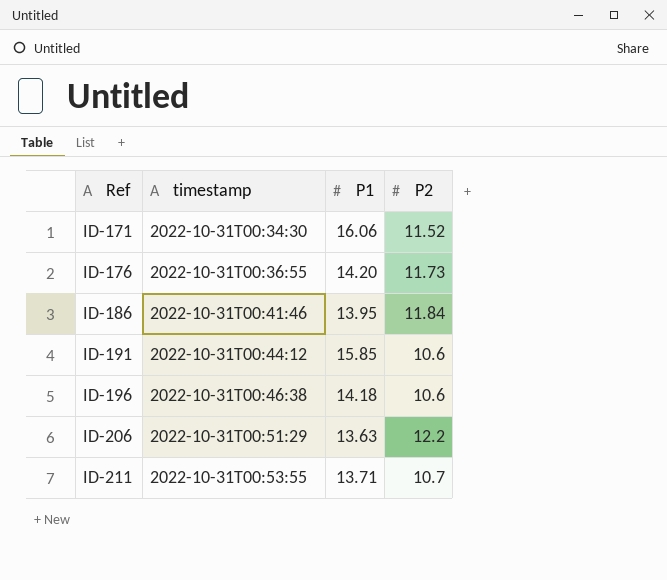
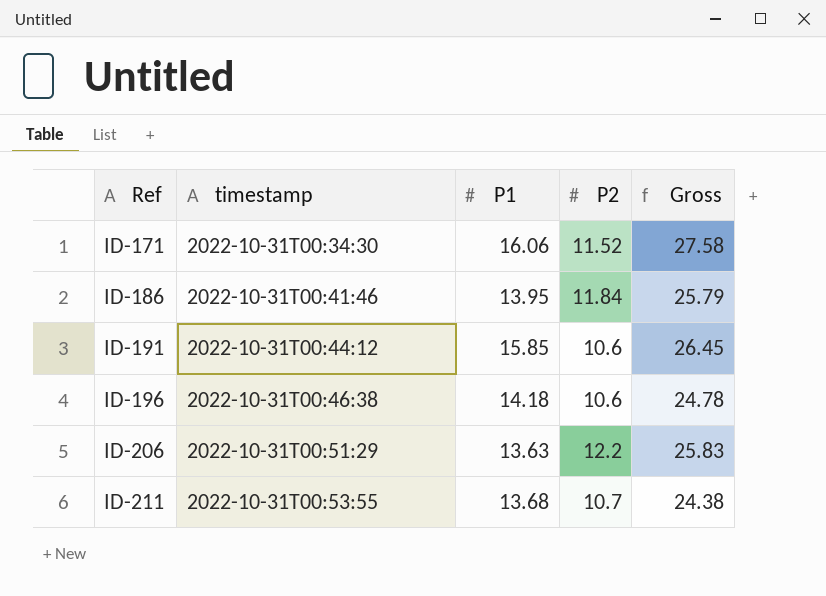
column Gross | formula: none -> [P1] + [P2]
row ID-176: 2022-10-31T00:36:55 | 14.20 | 11.73 -> none
ID-211 | P1: 13.71 -> 13.68

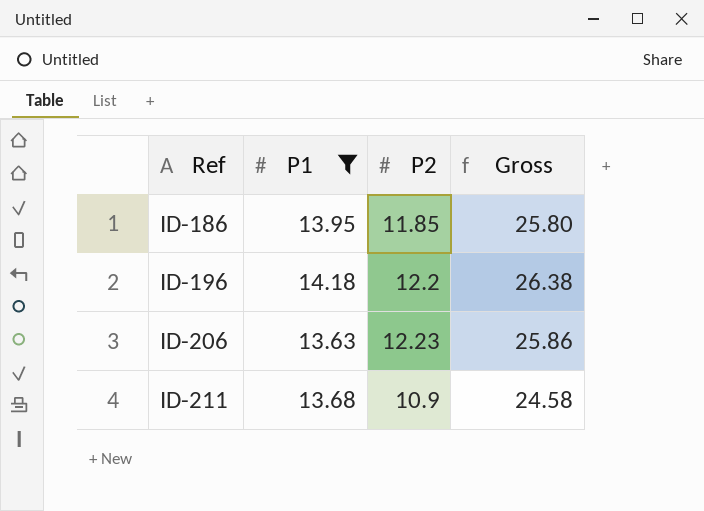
filter: none -> P1 <= 14.18
column timestamp | position: 2 -> none
ID-186 | P2: 11.84 -> 11.85
ID-186 | Gross: 25.79 -> 25.80
ID-196 | P2: 10.6 -> 12.2
ID-196 | Gross: 24.78 -> 26.38
ID-206 | P2: 12.2 -> 12.23
ID-206 | Gross: 25.83 -> 25.86
ID-211 | P2: 10.7 -> 10.9
ID-211 | Gross: 24.38 -> 24.58

